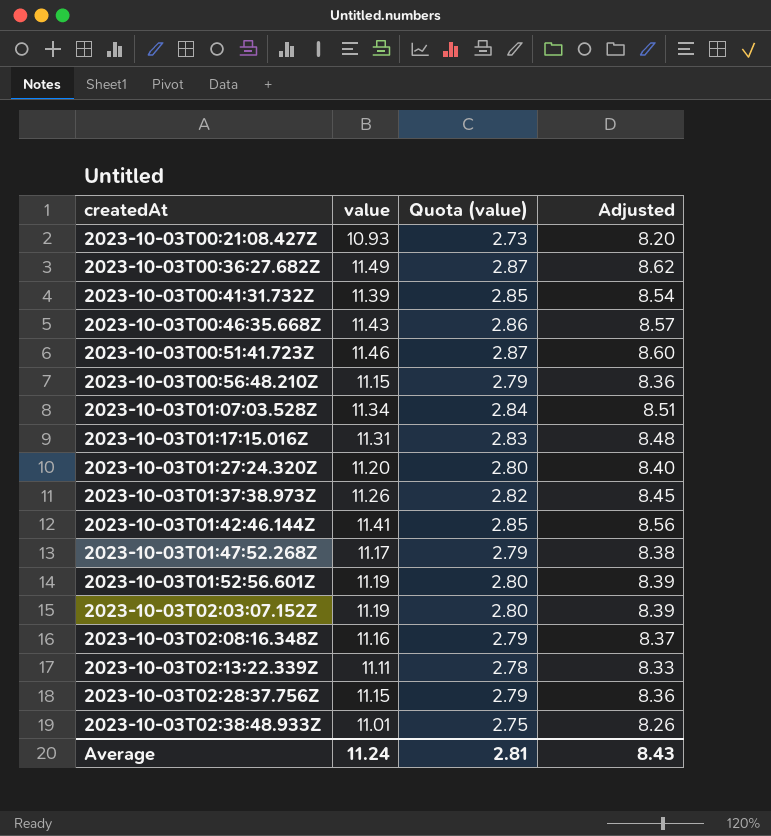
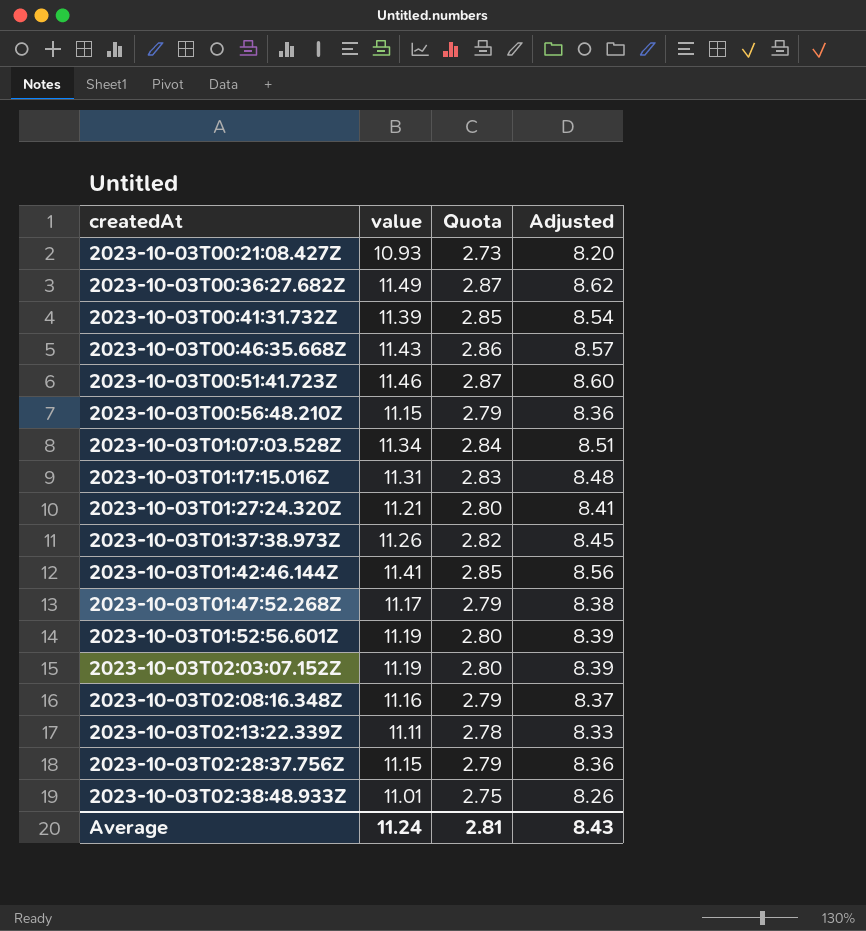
column name: Quota (value) -> Quota
2023-10-03T01:27:24.320Z | value: 11.20 -> 11.21
2023-10-03T01:27:24.320Z | Adjusted: 8.40 -> 8.41

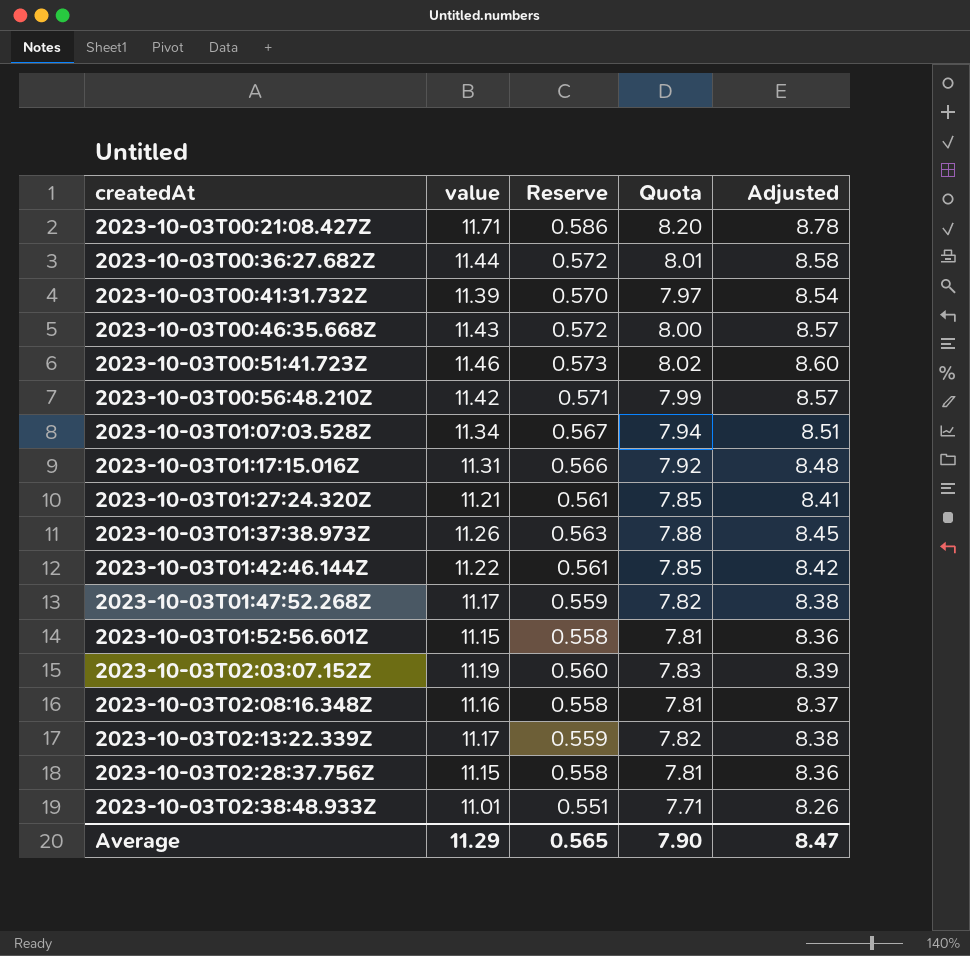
column Reserve | formula: none -> [value] * 0.05
column Quota | formula: [value] * 0.25 -> [value] * 0.7
2023-10-03T00:21:08.427Z | value: 10.93 -> 11.71
2023-10-03T00:21:08.427Z | Adjusted: 8.20 -> 8.78
2023-10-03T00:36:27.682Z | value: 11.49 -> 11.44
2023-10-03T00:36:27.682Z | Adjusted: 8.62 -> 8.58
2023-10-03T00:56:48.210Z | value: 11.15 -> 11.42
2023-10-03T00:56:48.210Z | Adjusted: 8.36 -> 8.57
2023-10-03T01:42:46.144Z | value: 11.41 -> 11.22
2023-10-03T01:42:46.144Z | Adjusted: 8.56 -> 8.42
2023-10-03T01:52:56.601Z | value: 11.19 -> 11.15
2023-10-03T01:52:56.601Z | Adjusted: 8.39 -> 8.36
2023-10-03T02:13:22.339Z | value: 11.11 -> 11.17
2023-10-03T02:13:22.339Z | Adjusted: 8.33 -> 8.38
Average | value: 11.24 -> 11.29
Average | Quota: 2.81 -> 7.90
Average | Adjusted: 8.43 -> 8.47

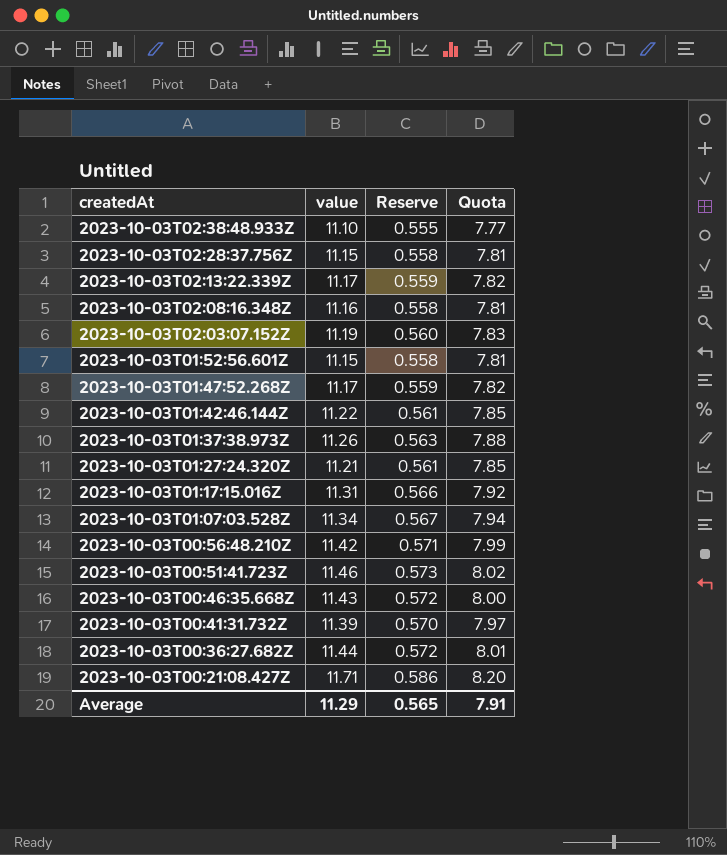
row order: createdAt ascending -> createdAt descending
column Adjusted | formula: [value] * 0.75 -> none
2023-10-03T02:38:48.933Z | value: 11.01 -> 11.10
2023-10-03T02:38:48.933Z | Reserve: 0.551 -> 0.555
2023-10-03T02:38:48.933Z | Quota: 7.71 -> 7.77
Average | Quota: 7.90 -> 7.91

